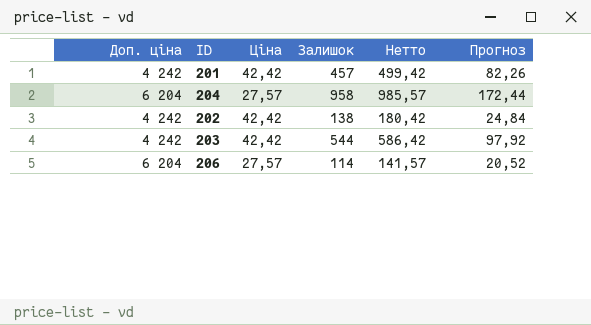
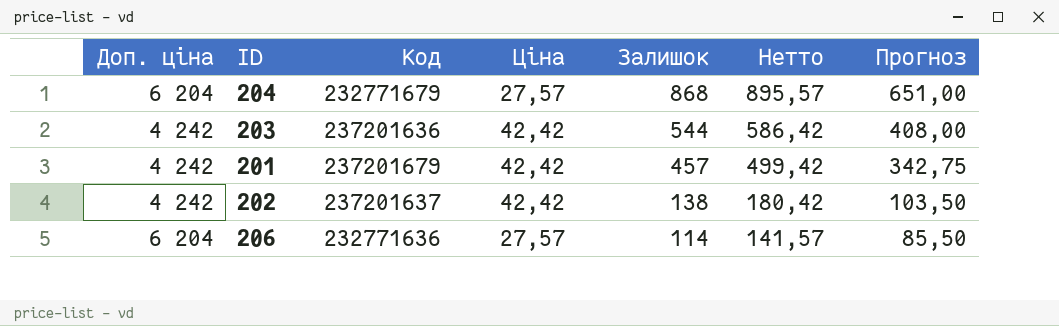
row order: none -> Залишок descending
column Код | position: none -> 3
column Прогноз | formula: [Залишок] * 0,18 -> [Залишок] * 0,75
204 | Залишок: 958 -> 868
204 | Нетто: 985,57 -> 895,57

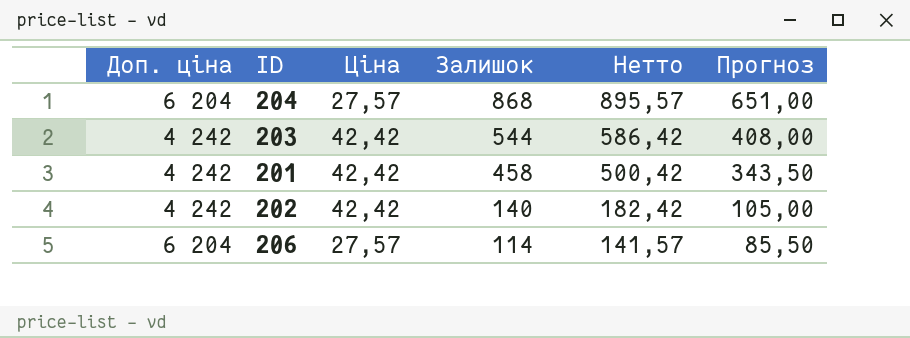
column Код | position: 3 -> none
201 | Залишок: 457 -> 458
201 | Нетто: 499,42 -> 500,42
201 | Прогноз: 342,75 -> 343,50
202 | Залишок: 138 -> 140
202 | Нетто: 180,42 -> 182,42
202 | Прогноз: 103,50 -> 105,00

